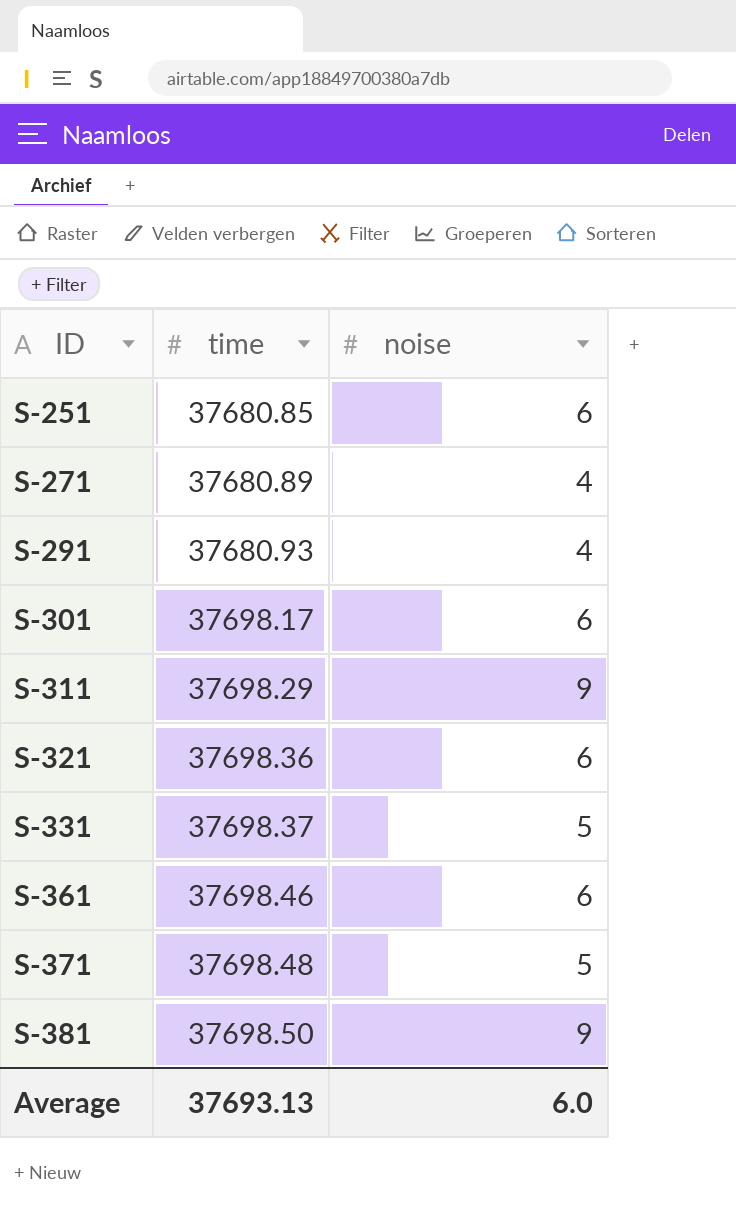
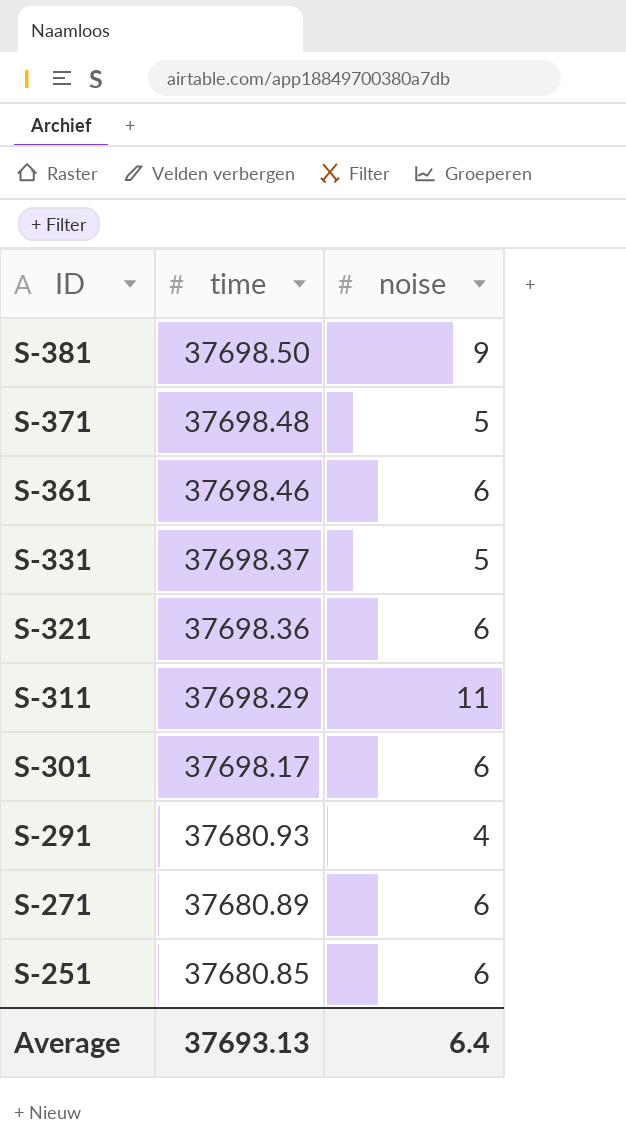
row order: ID ascending -> ID descending
S-311 | noise: 9 -> 11
S-271 | noise: 4 -> 6
Average | noise: 6.0 -> 6.4

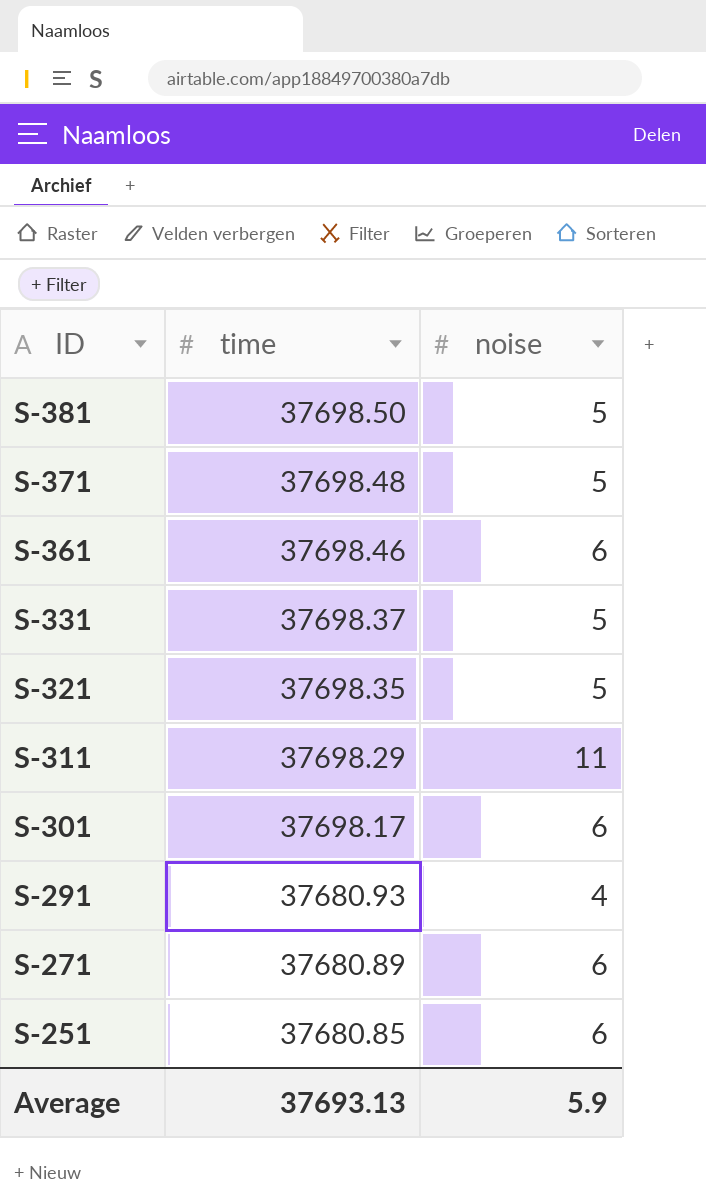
S-381 | noise: 9 -> 5
S-321 | time: 37698.36 -> 37698.35
S-321 | noise: 6 -> 5
Average | noise: 6.4 -> 5.9

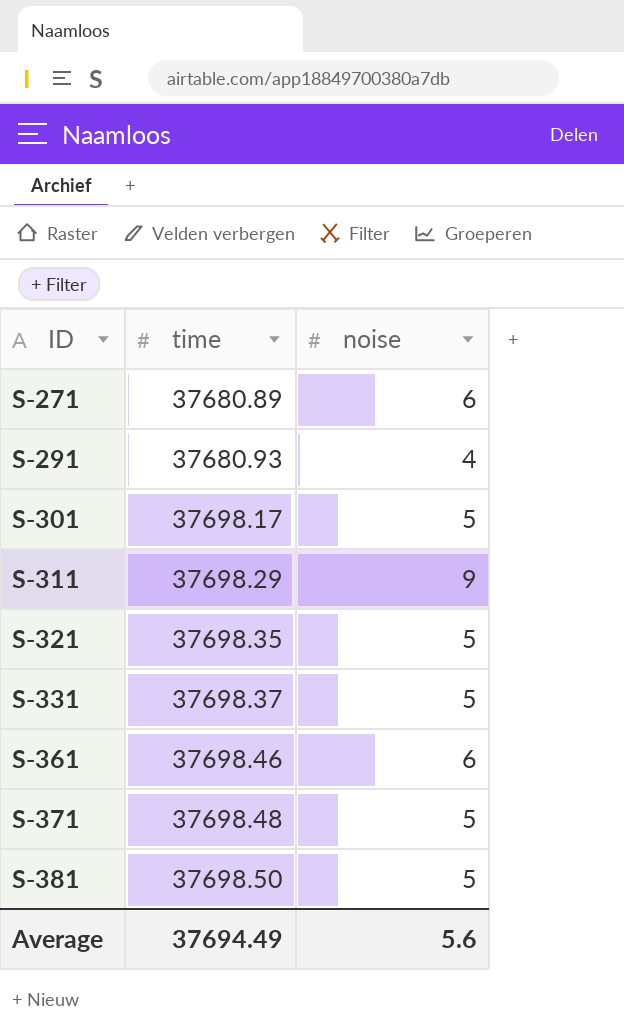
row order: ID descending -> ID ascending
row S-251: 37680.85 | 6 -> none
S-301 | noise: 6 -> 5
S-311 | noise: 11 -> 9
Average | time: 37693.13 -> 37694.49
Average | noise: 5.9 -> 5.6

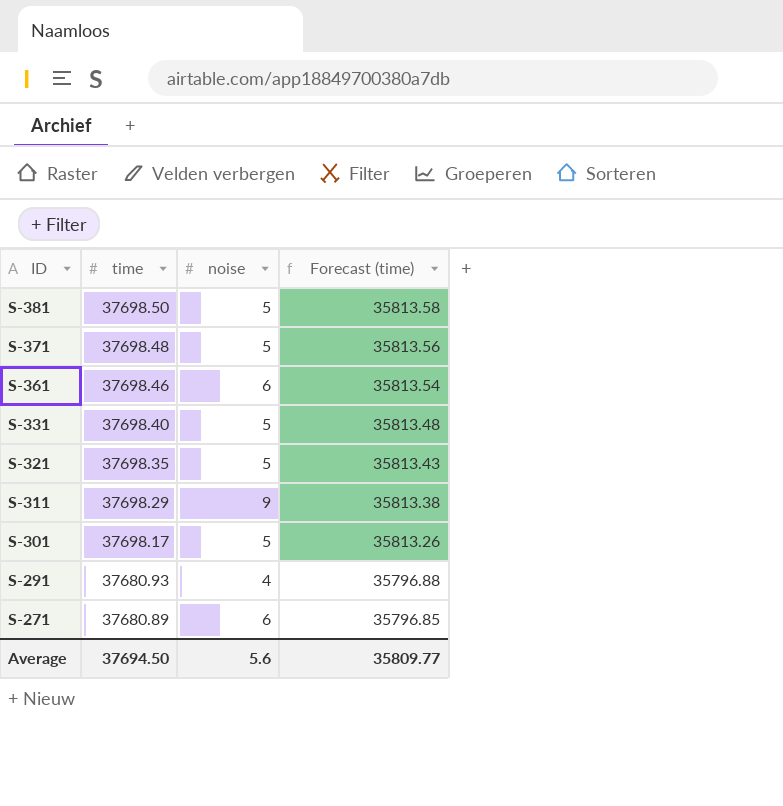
row order: ID ascending -> ID descending
column Forecast (time) | formula: none -> [time] * 0.95
S-331 | time: 37698.37 -> 37698.40
Average | time: 37694.49 -> 37694.50

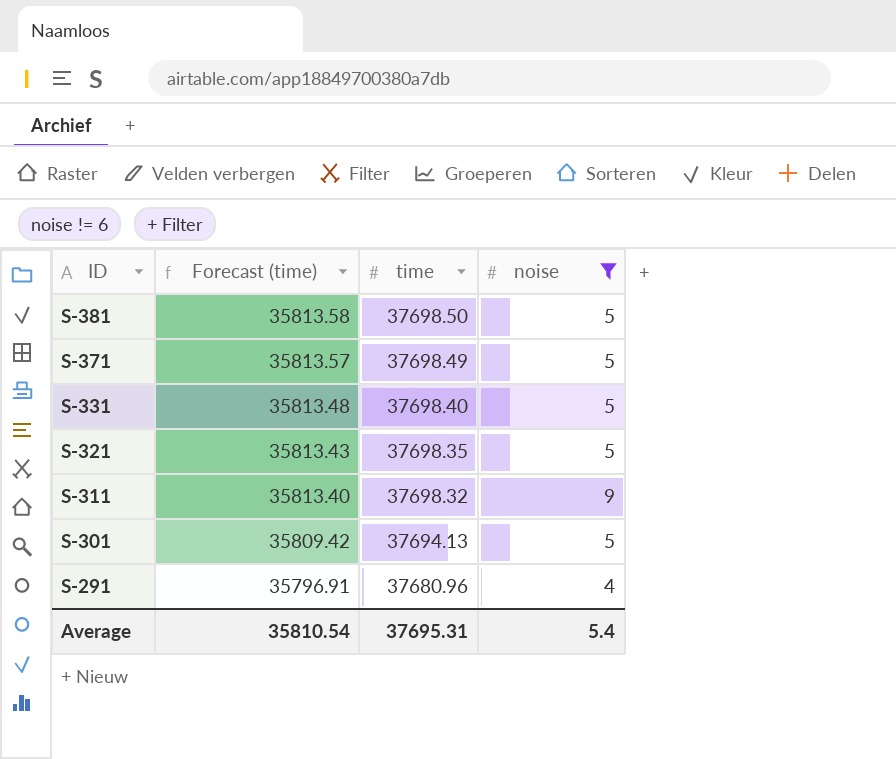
filter: none -> noise != 6
column Forecast (time) | position: 4 -> 2
S-371 | Forecast (time): 35813.56 -> 35813.57
S-371 | time: 37698.48 -> 37698.49
S-311 | Forecast (time): 35813.38 -> 35813.40
S-311 | time: 37698.29 -> 37698.32
S-301 | Forecast (time): 35813.26 -> 35809.42
S-301 | time: 37698.17 -> 37694.13
S-291 | Forecast (time): 35796.88 -> 35796.91
S-291 | time: 37680.93 -> 37680.96
Average | Forecast (time): 35809.77 -> 35810.54
Average | time: 37694.50 -> 37695.31
Average | noise: 5.6 -> 5.4

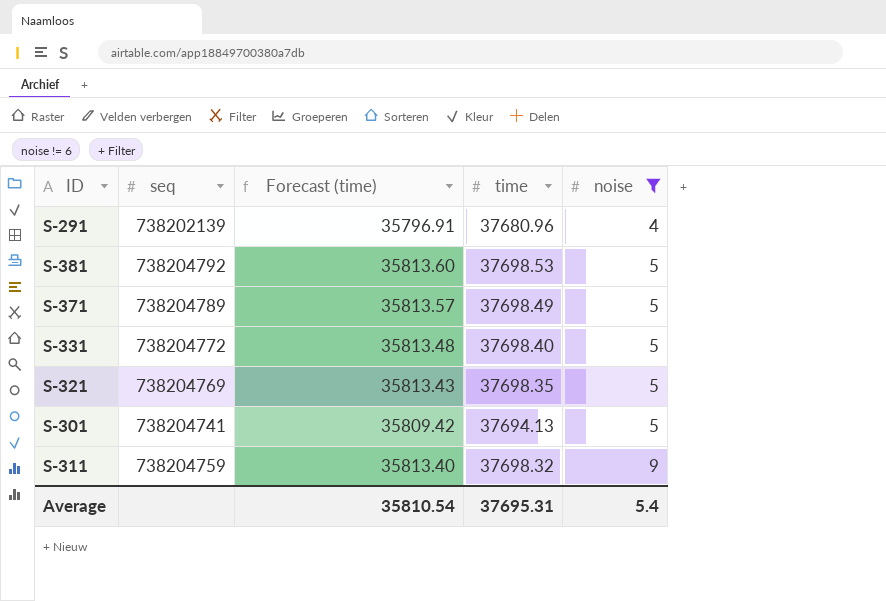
row order: ID descending -> noise ascending
column seq | position: none -> 2
S-381 | Forecast (time): 35813.58 -> 35813.60
S-381 | time: 37698.50 -> 37698.53

